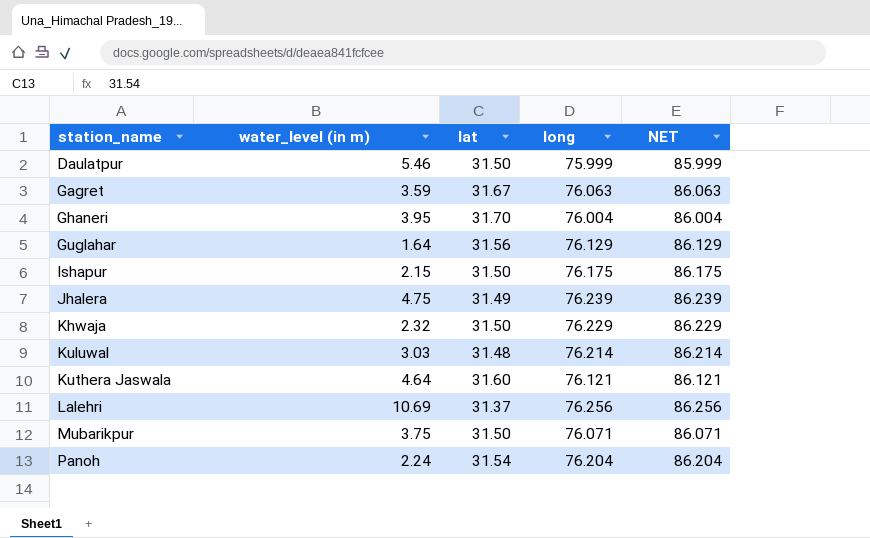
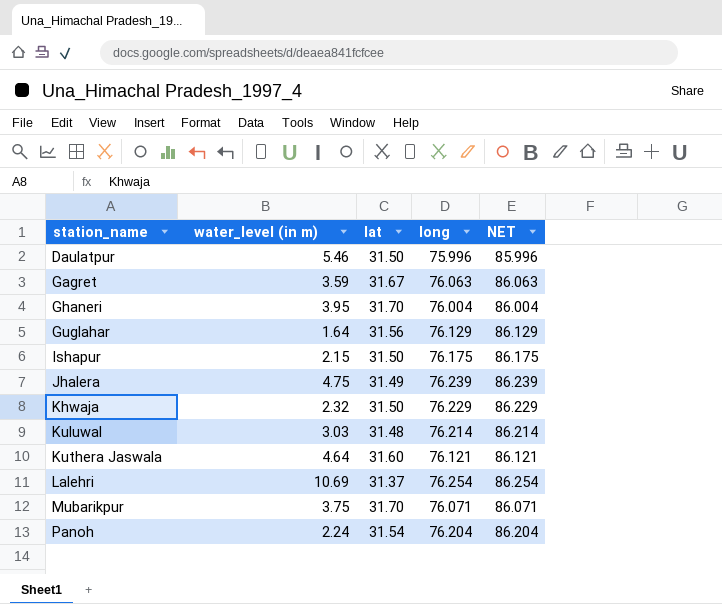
Daulatpur | long: 75.999 -> 75.996
Daulatpur | NET: 85.999 -> 85.996
Lalehri | long: 76.256 -> 76.254
Lalehri | NET: 86.256 -> 86.254
Mubarikpur | lat: 31.50 -> 31.70

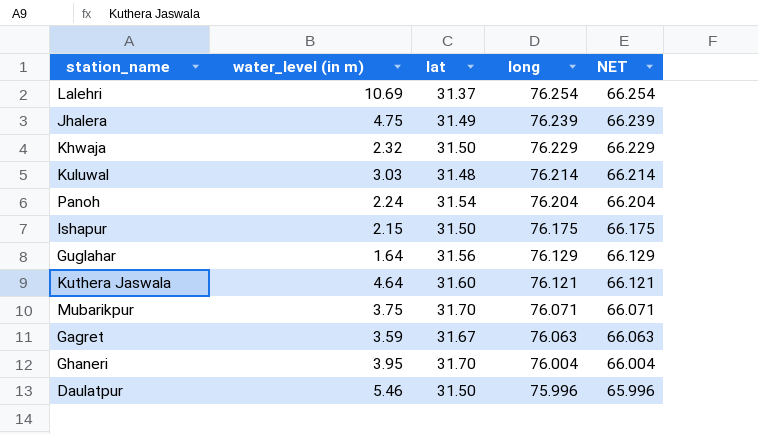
row order: station_name ascending -> long descending
column NET | formula: [long] + 10 -> [long] - 10

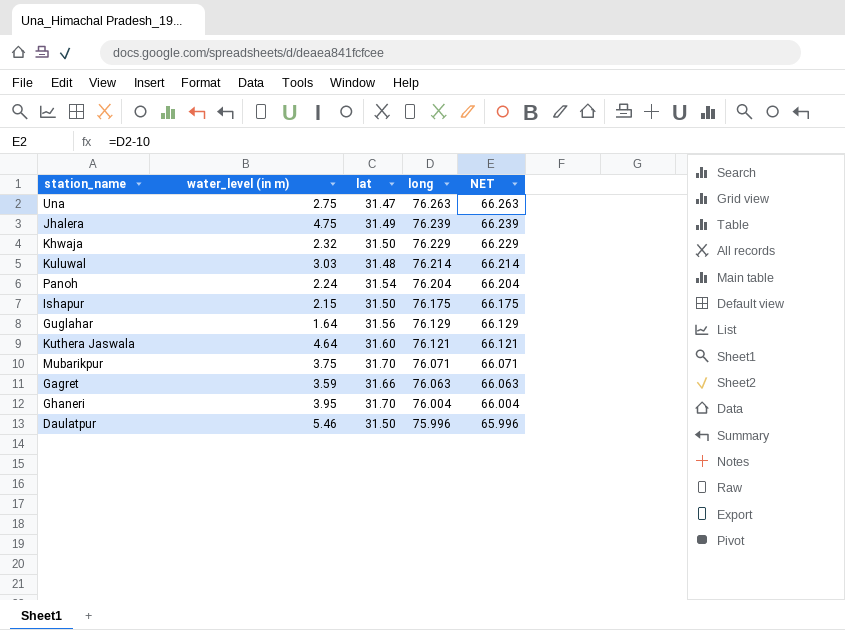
row Lalehri: 10.69 | 31.37 | 76.254 | 66.254 -> none
row Una: none -> 2.75 | 31.47 | 76.263 | 66.263
Gagret | lat: 31.67 -> 31.66

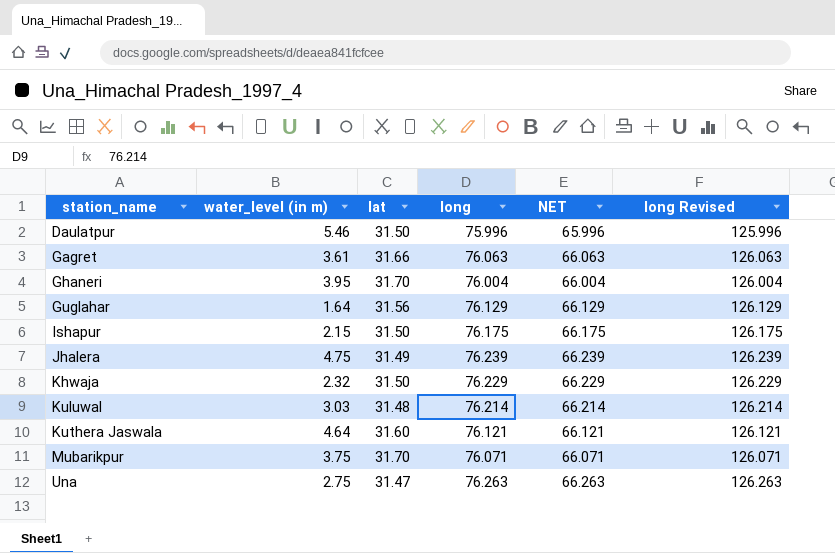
row order: long descending -> station_name ascending
column long Revised | formula: none -> [long] + 50
row Panoh: 2.24 | 31.54 | 76.204 | 66.204 -> none
Gagret | water_level (in m): 3.59 -> 3.61

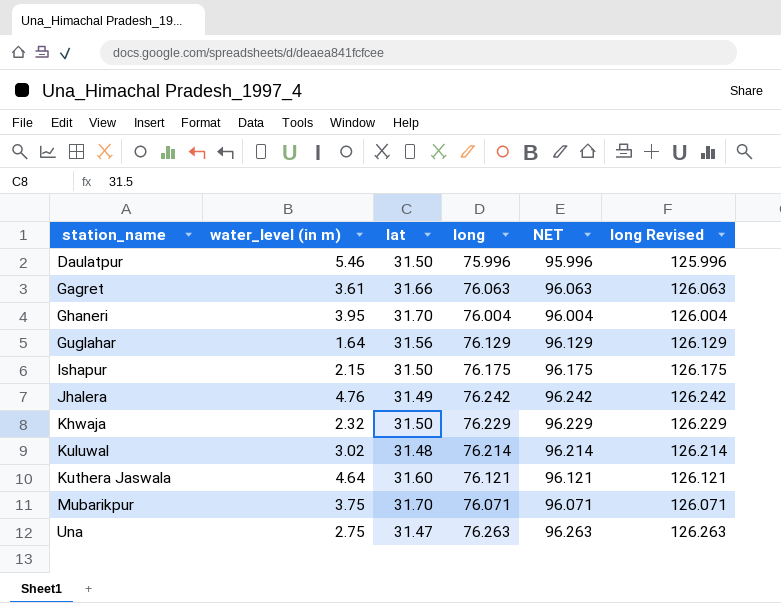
column NET | formula: [long] - 10 -> [long] + 20
Jhalera | water_level (in m): 4.75 -> 4.76
Jhalera | long: 76.239 -> 76.242
Jhalera | long Revised: 126.239 -> 126.242
Kuluwal | water_level (in m): 3.03 -> 3.02

